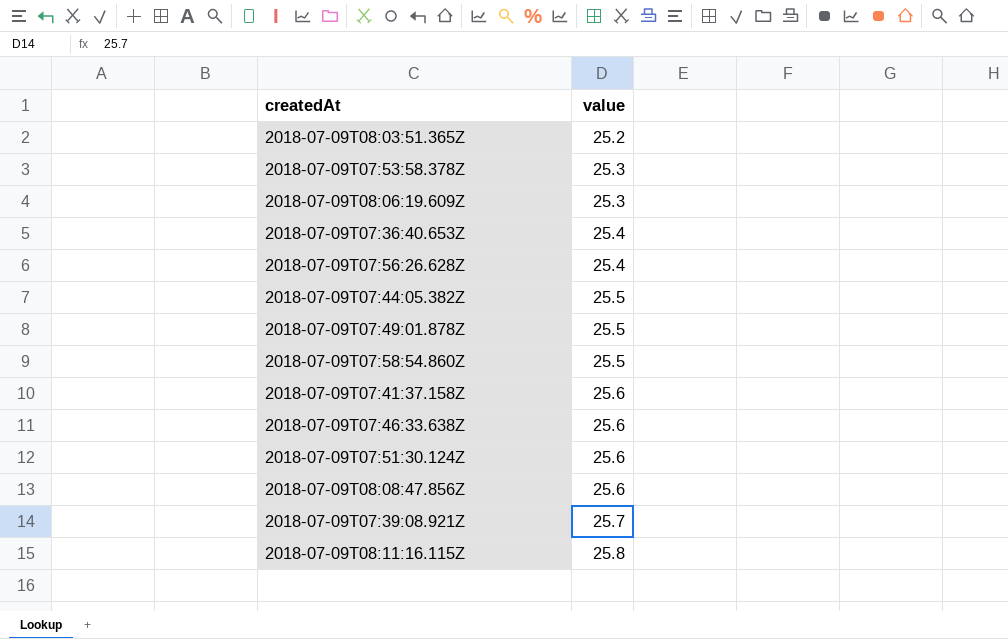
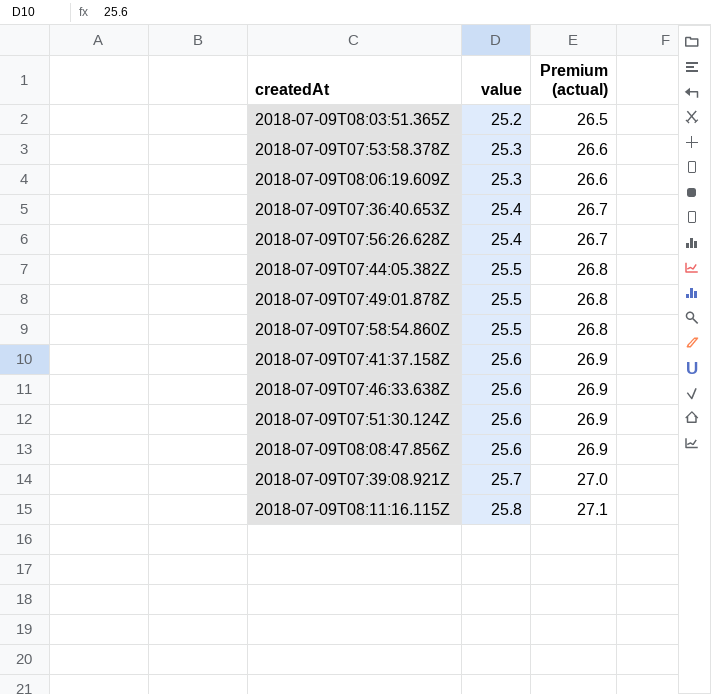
column Premium (actual) | formula: none -> [value] * 1.05

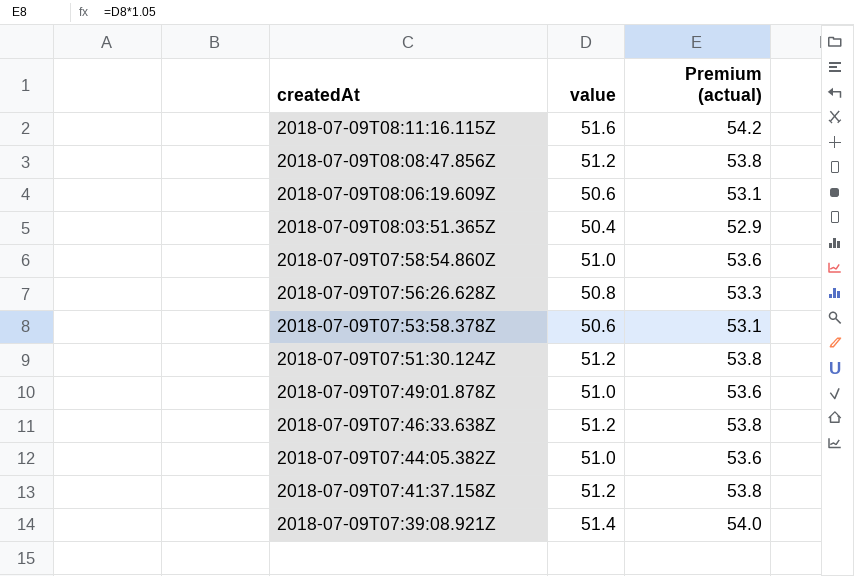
row order: value ascending -> createdAt descending
row 2018-07-09T07:36:40.653Z: 25.4 | 26.7 -> none
2018-07-09T08:11:16.115Z | value: 25.8 -> 51.6
2018-07-09T08:11:16.115Z | Premium (actual): 27.1 -> 54.2
2018-07-09T08:08:47.856Z | value: 25.6 -> 51.2
2018-07-09T08:08:47.856Z | Premium (actual): 26.9 -> 53.8
2018-07-09T08:06:19.609Z | value: 25.3 -> 50.6
2018-07-09T08:06:19.609Z | Premium (actual): 26.6 -> 53.1
2018-07-09T08:03:51.365Z | value: 25.2 -> 50.4
2018-07-09T08:03:51.365Z | Premium (actual): 26.5 -> 52.9
2018-07-09T07:58:54.860Z | value: 25.5 -> 51.0
2018-07-09T07:58:54.860Z | Premium (actual): 26.8 -> 53.6
2018-07-09T07:56:26.628Z | value: 25.4 -> 50.8
2018-07-09T07:56:26.628Z | Premium (actual): 26.7 -> 53.3
2018-07-09T07:53:58.378Z | value: 25.3 -> 50.6
2018-07-09T07:53:58.378Z | Premium (actual): 26.6 -> 53.1
2018-07-09T07:51:30.124Z | value: 25.6 -> 51.2
2018-07-09T07:51:30.124Z | Premium (actual): 26.9 -> 53.8
2018-07-09T07:49:01.878Z | value: 25.5 -> 51.0
2018-07-09T07:49:01.878Z | Premium (actual): 26.8 -> 53.6
2018-07-09T07:46:33.638Z | value: 25.6 -> 51.2
2018-07-09T07:46:33.638Z | Premium (actual): 26.9 -> 53.8
2018-07-09T07:44:05.382Z | value: 25.5 -> 51.0
2018-07-09T07:44:05.382Z | Premium (actual): 26.8 -> 53.6
2018-07-09T07:41:37.158Z | value: 25.6 -> 51.2
2018-07-09T07:41:37.158Z | Premium (actual): 26.9 -> 53.8
2018-07-09T07:39:08.921Z | value: 25.7 -> 51.4
2018-07-09T07:39:08.921Z | Premium (actual): 27.0 -> 54.0

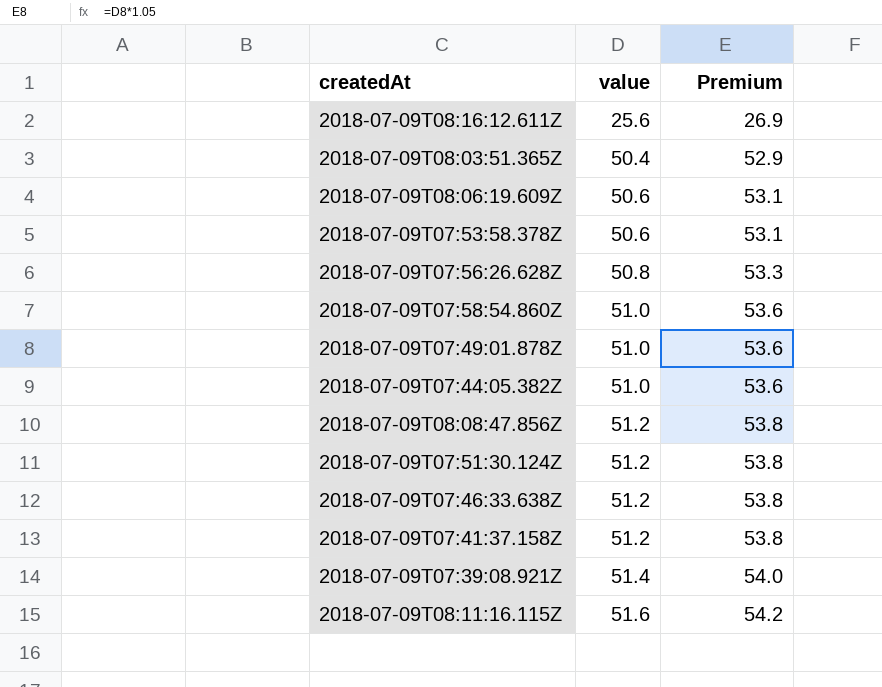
row order: createdAt descending -> value ascending
column name: Premium (actual) -> Premium
row 2018-07-09T08:16:12.611Z: none -> 25.6 | 26.9

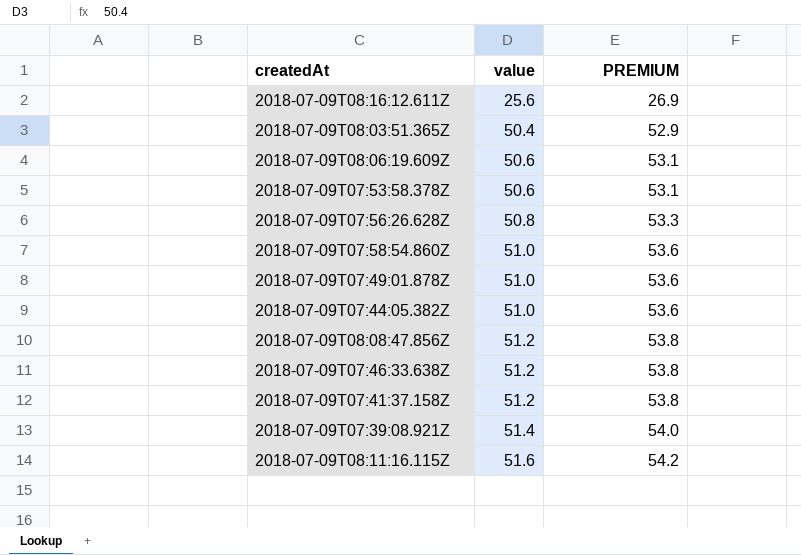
column name: Premium -> PREMIUM
row 2018-07-09T07:51:30.124Z: 51.2 | 53.8 -> none

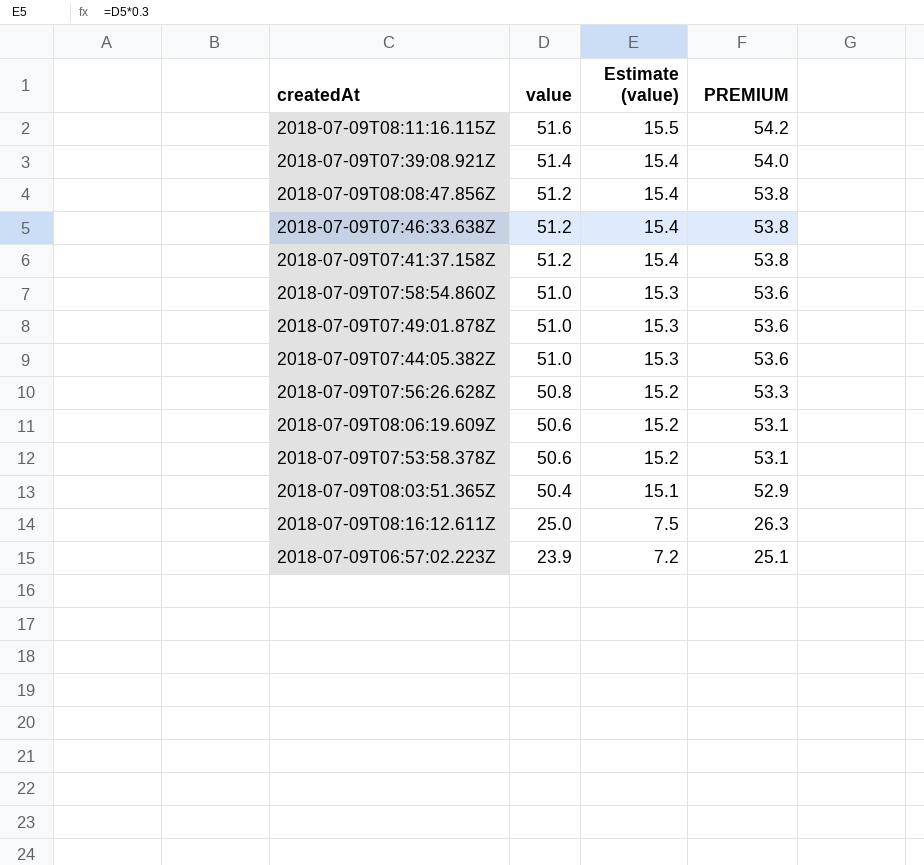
row order: value ascending -> value descending
column Estimate (value) | formula: none -> [value] * 0.3
2018-07-09T08:16:12.611Z | value: 25.6 -> 25.0
2018-07-09T08:16:12.611Z | PREMIUM: 26.9 -> 26.3
row 2018-07-09T06:57:02.223Z: none -> 23.9 | 7.2 | 25.1

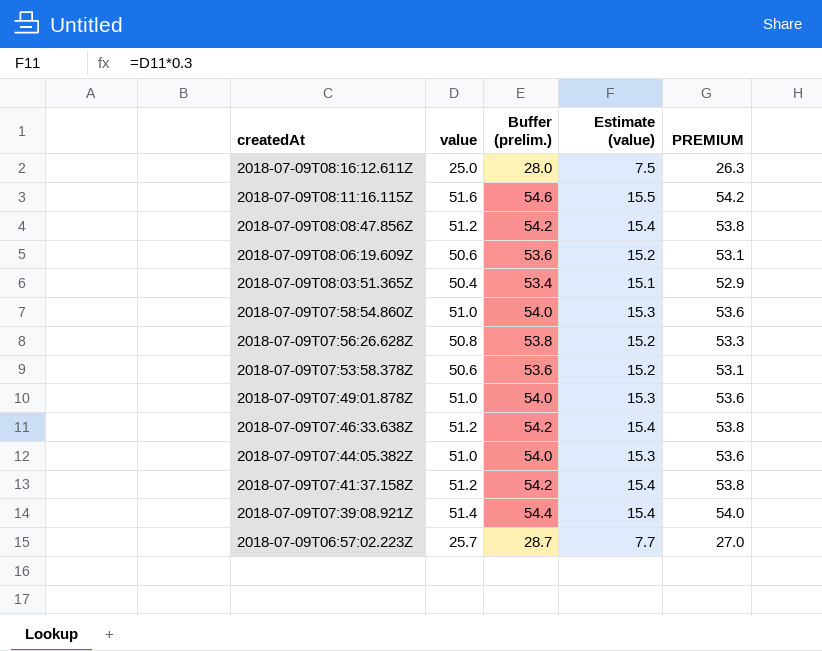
row order: value descending -> createdAt descending
column Buffer (prelim.) | formula: none -> [value] + 3
2018-07-09T06:57:02.223Z | value: 23.9 -> 25.7
2018-07-09T06:57:02.223Z | Estimate (value): 7.2 -> 7.7
2018-07-09T06:57:02.223Z | PREMIUM: 25.1 -> 27.0

